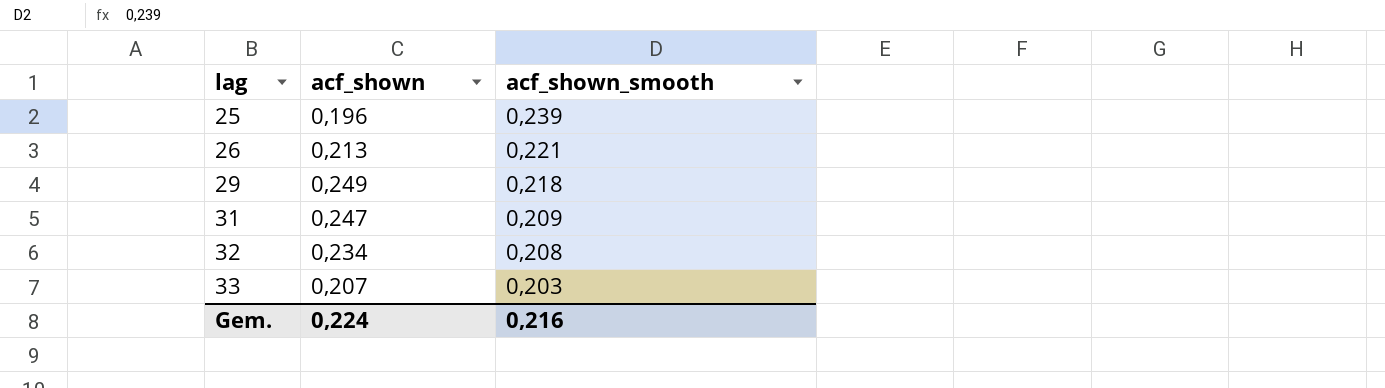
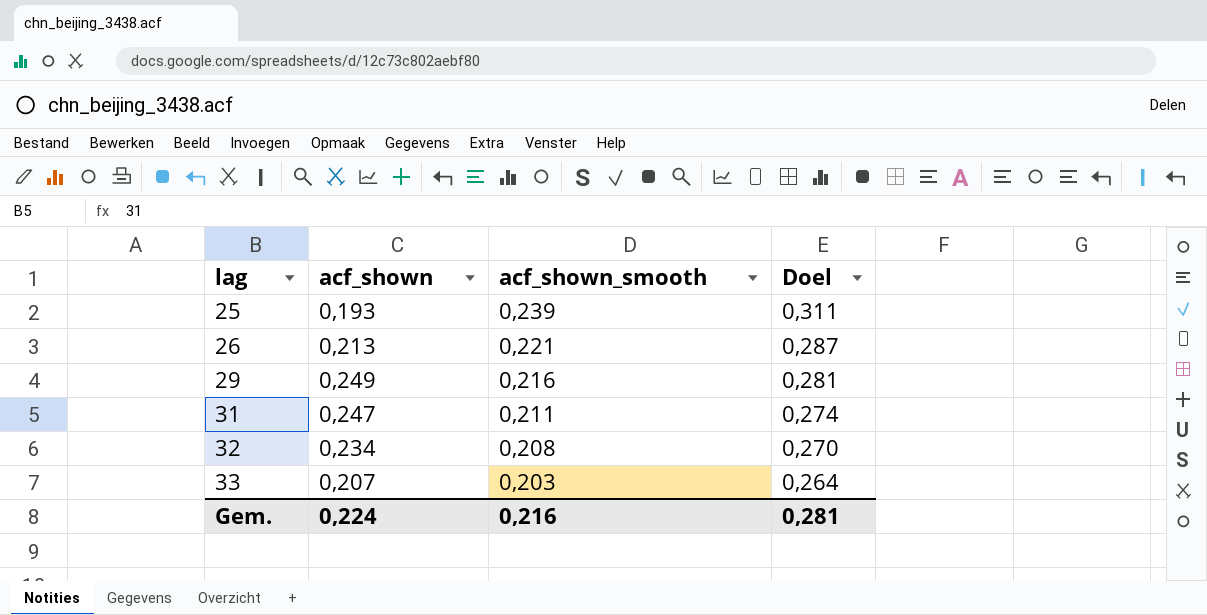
column Doel | formula: none -> [acf_shown_smooth] * 1,3
25 | acf_shown: 0,196 -> 0,193
29 | acf_shown_smooth: 0,218 -> 0,216
31 | acf_shown_smooth: 0,209 -> 0,211

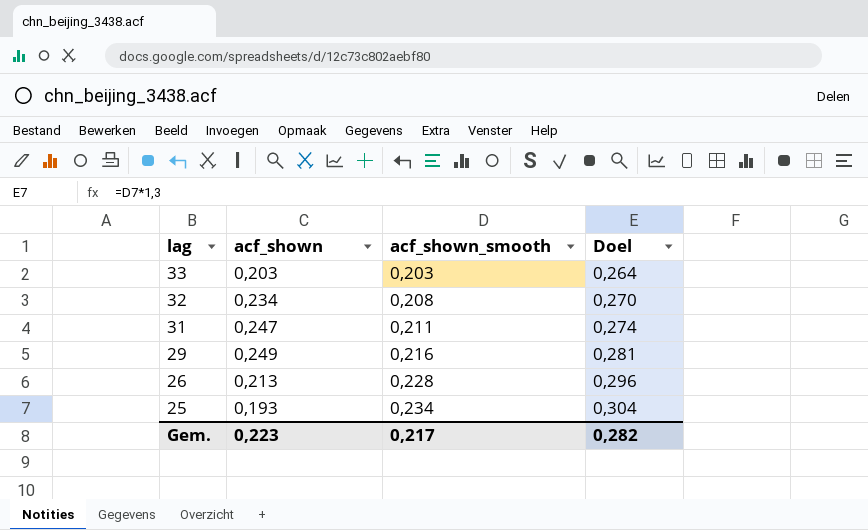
row order: lag ascending -> lag descending
33 | acf_shown: 0,207 -> 0,203
26 | acf_shown_smooth: 0,221 -> 0,228
26 | Doel: 0,287 -> 0,296
25 | acf_shown_smooth: 0,239 -> 0,234
25 | Doel: 0,311 -> 0,304
Gem. | acf_shown: 0,224 -> 0,223
Gem. | acf_shown_smooth: 0,216 -> 0,217
Gem. | Doel: 0,281 -> 0,282

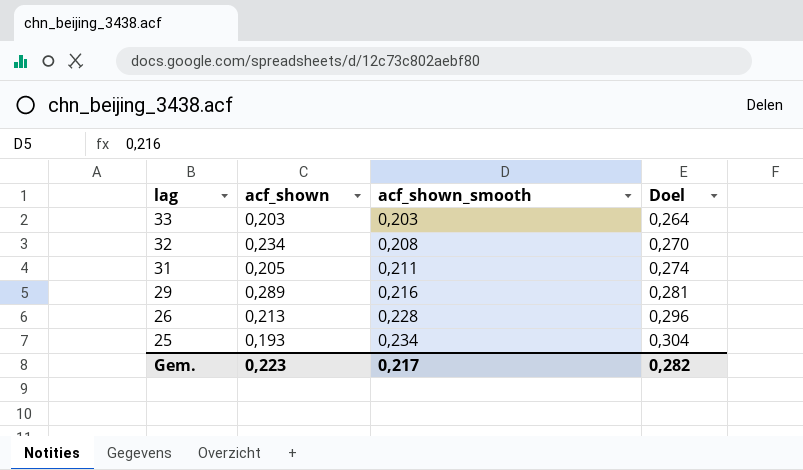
31 | acf_shown: 0,247 -> 0,205
29 | acf_shown: 0,249 -> 0,289

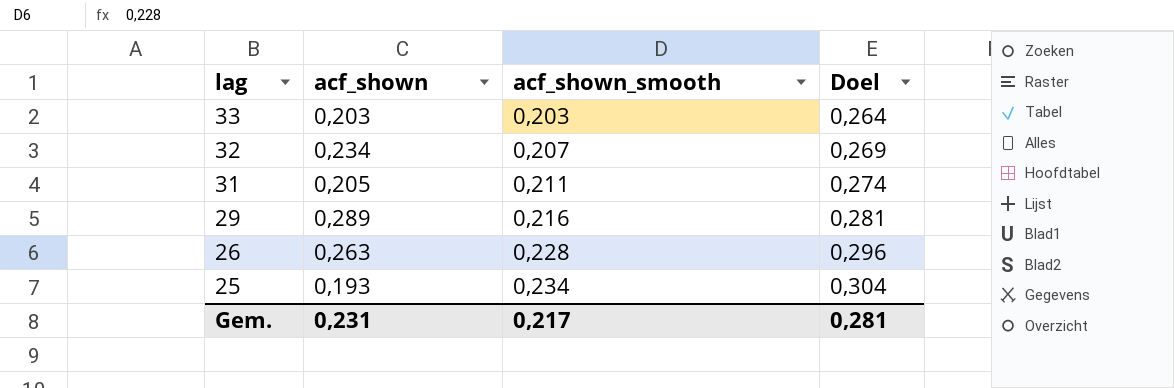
32 | acf_shown_smooth: 0,208 -> 0,207
32 | Doel: 0,270 -> 0,269
26 | acf_shown: 0,213 -> 0,263
Gem. | acf_shown: 0,223 -> 0,231
Gem. | Doel: 0,282 -> 0,281

